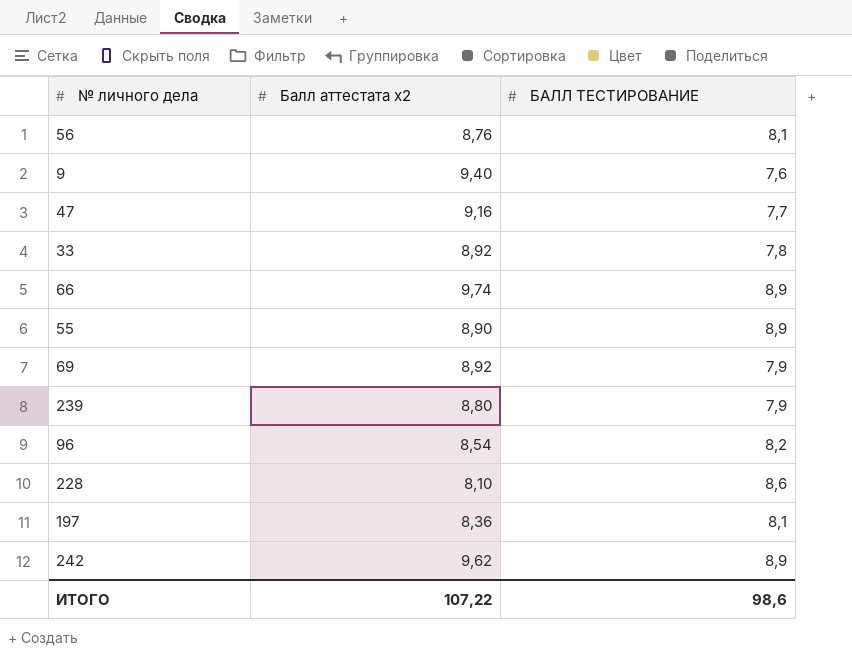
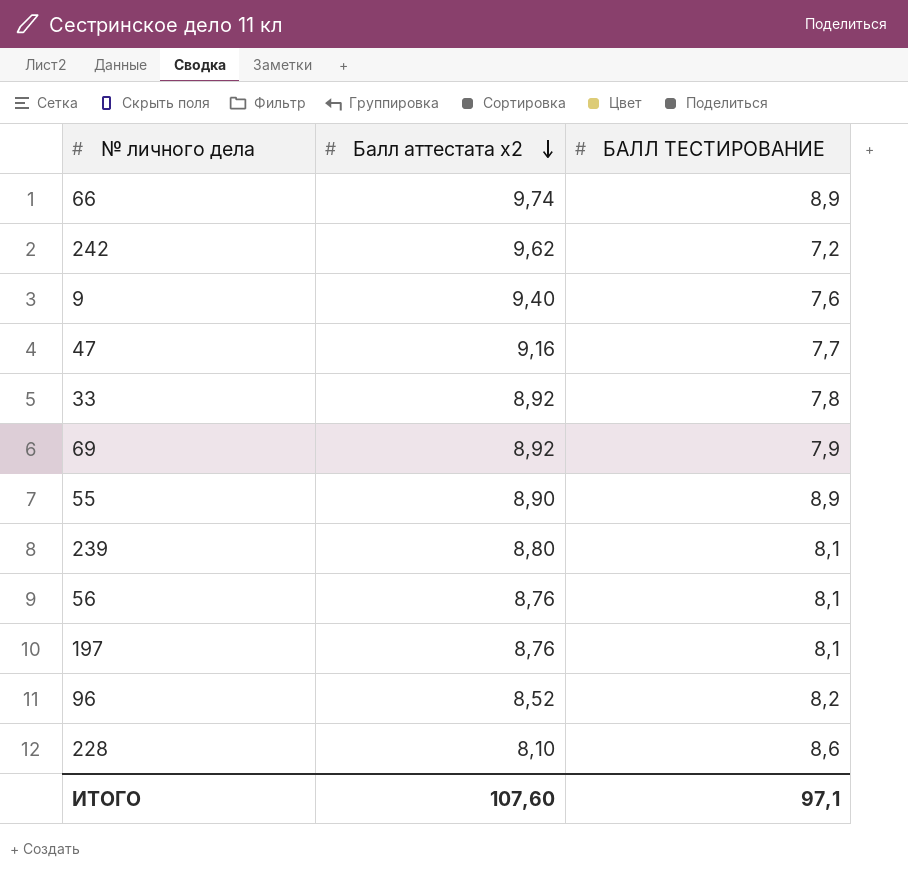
row order: none -> Балл аттестата х2 descending
242 | БАЛЛ ТЕСТИРОВАНИЕ: 8,9 -> 7,2
239 | БАЛЛ ТЕСТИРОВАНИЕ: 7,9 -> 8,1
197 | Балл аттестата х2: 8,36 -> 8,76
96 | Балл аттестата х2: 8,54 -> 8,52
ИТОГО | Балл аттестата х2: 107,22 -> 107,60
ИТОГО | БАЛЛ ТЕСТИРОВАНИЕ: 98,6 -> 97,1

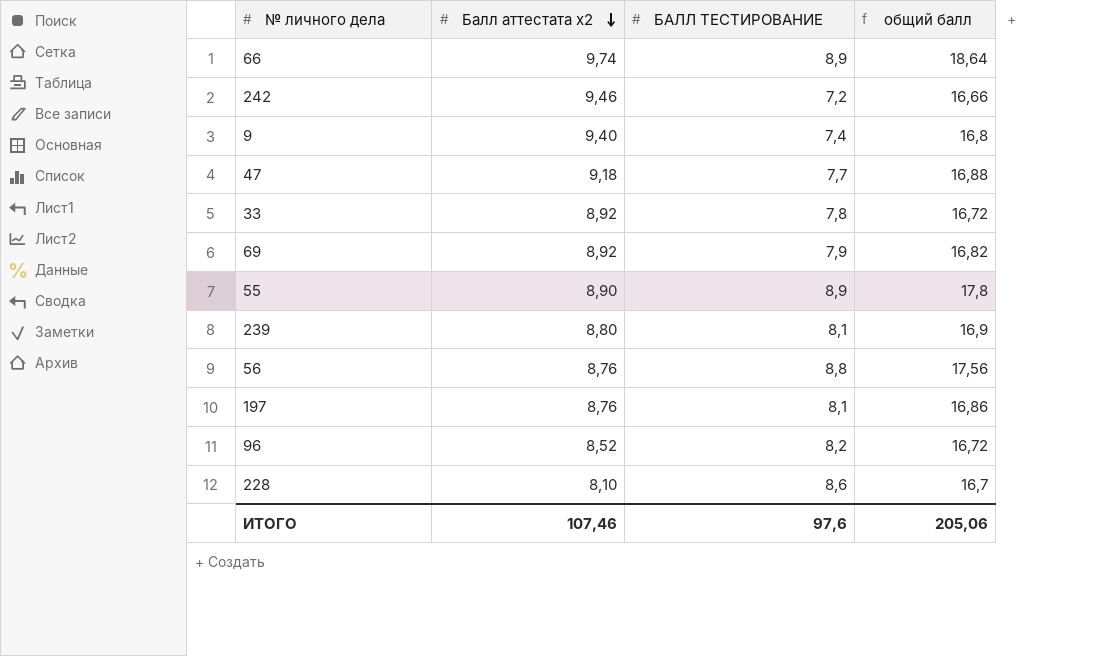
column общий балл | formula: none -> [Балл аттестата х2] + [БАЛЛ ТЕСТИРОВАНИЕ]
242 | Балл аттестата х2: 9,62 -> 9,46
9 | БАЛЛ ТЕСТИРОВАНИЕ: 7,6 -> 7,4
47 | Балл аттестата х2: 9,16 -> 9,18
56 | БАЛЛ ТЕСТИРОВАНИЕ: 8,1 -> 8,8
ИТОГО | Балл аттестата х2: 107,60 -> 107,46
ИТОГО | БАЛЛ ТЕСТИРОВАНИЕ: 97,1 -> 97,6

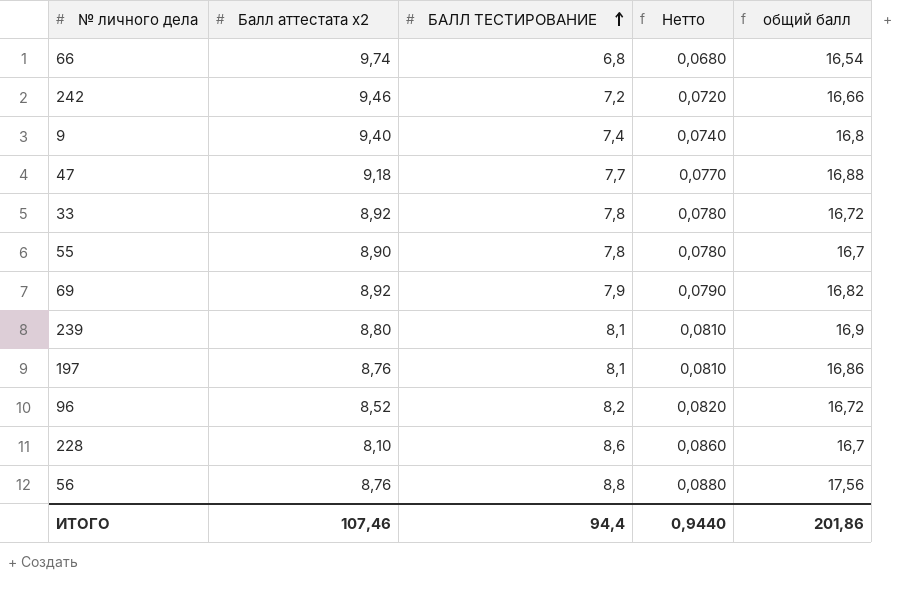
row order: Балл аттестата х2 descending -> БАЛЛ ТЕСТИРОВАНИЕ ascending
column Нетто | formula: none -> [БАЛЛ ТЕСТИРОВАНИЕ] * 0,01
66 | БАЛЛ ТЕСТИРОВАНИЕ: 8,9 -> 6,8
66 | общий балл: 18,64 -> 16,54
55 | БАЛЛ ТЕСТИРОВАНИЕ: 8,9 -> 7,8
55 | общий балл: 17,8 -> 16,7
ИТОГО | БАЛЛ ТЕСТИРОВАНИЕ: 97,6 -> 94,4
ИТОГО | общий балл: 205,06 -> 201,86

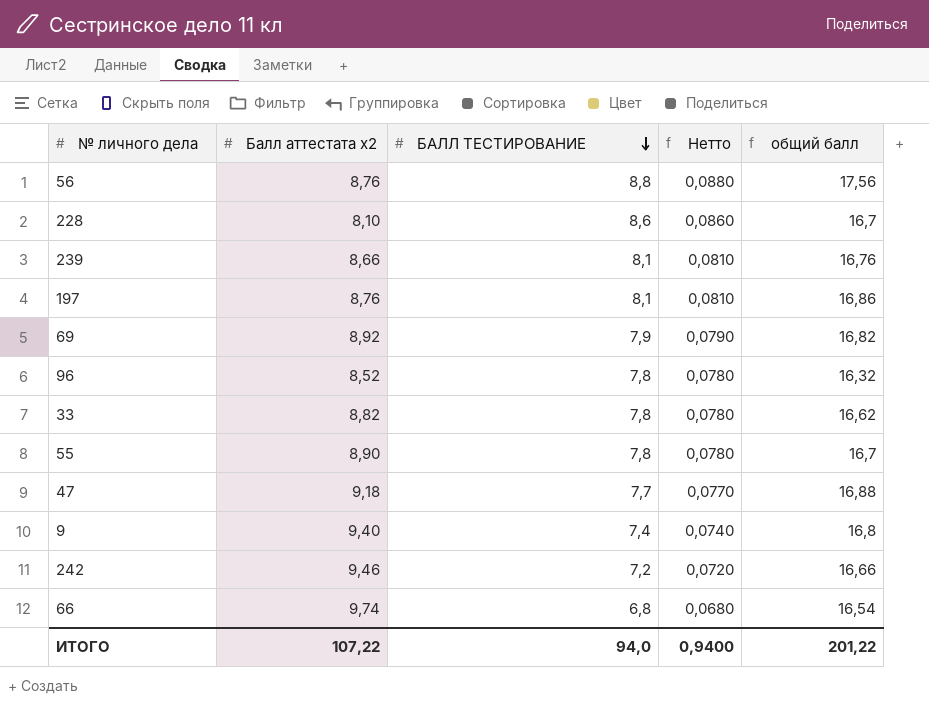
row order: БАЛЛ ТЕСТИРОВАНИЕ ascending -> БАЛЛ ТЕСТИРОВАНИЕ descending
239 | Балл аттестата х2: 8,80 -> 8,66
239 | общий балл: 16,9 -> 16,76
96 | БАЛЛ ТЕСТИРОВАНИЕ: 8,2 -> 7,8
96 | Нетто: 0,0820 -> 0,0780
96 | общий балл: 16,72 -> 16,32
33 | Балл аттестата х2: 8,92 -> 8,82
33 | общий балл: 16,72 -> 16,62
ИТОГО | Балл аттестата х2: 107,46 -> 107,22
ИТОГО | БАЛЛ ТЕСТИРОВАНИЕ: 94,4 -> 94,0
ИТОГО | Нетто: 0,9440 -> 0,9400
ИТОГО | общий балл: 201,86 -> 201,22

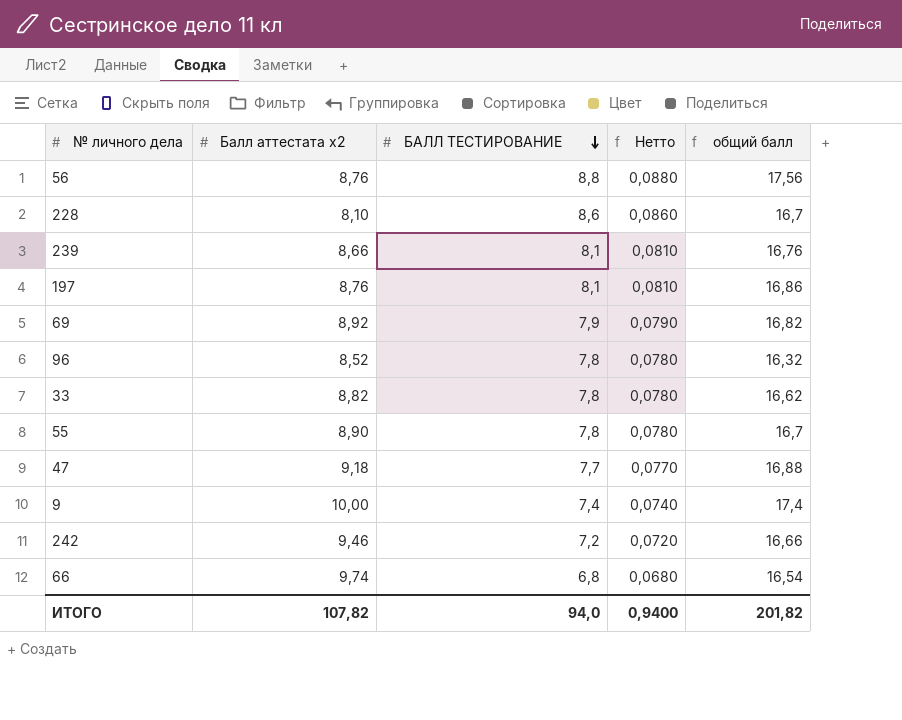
9 | Балл аттестата х2: 9,40 -> 10,00
9 | общий балл: 16,8 -> 17,4
ИТОГО | Балл аттестата х2: 107,22 -> 107,82
ИТОГО | общий балл: 201,22 -> 201,82

